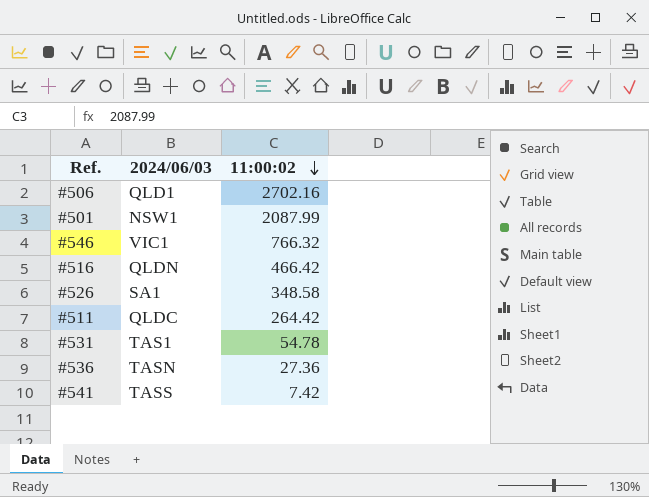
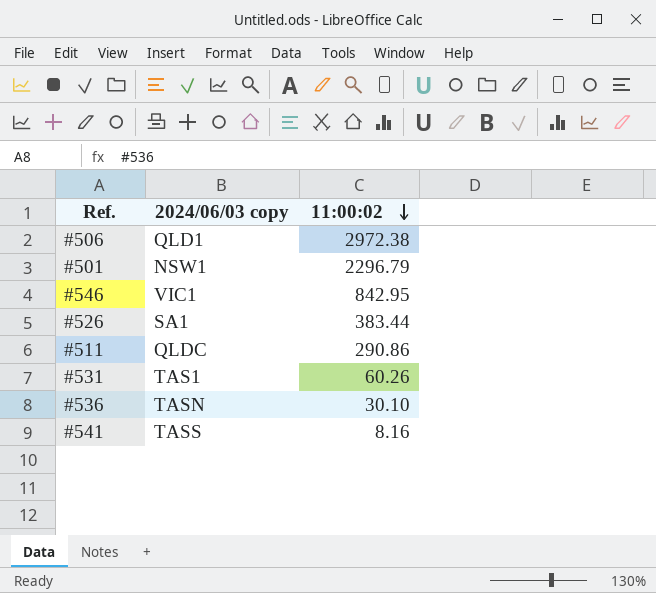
column name: 2024/06/03 -> 2024/06/03 copy
row #516: QLDN | 466.42 -> none
#506 | 11:00:02: 2702.16 -> 2972.38
#501 | 11:00:02: 2087.99 -> 2296.79
#546 | 11:00:02: 766.32 -> 842.95
#526 | 11:00:02: 348.58 -> 383.44
#511 | 11:00:02: 264.42 -> 290.86
#531 | 11:00:02: 54.78 -> 60.26
#536 | 11:00:02: 27.36 -> 30.10
#541 | 11:00:02: 7.42 -> 8.16

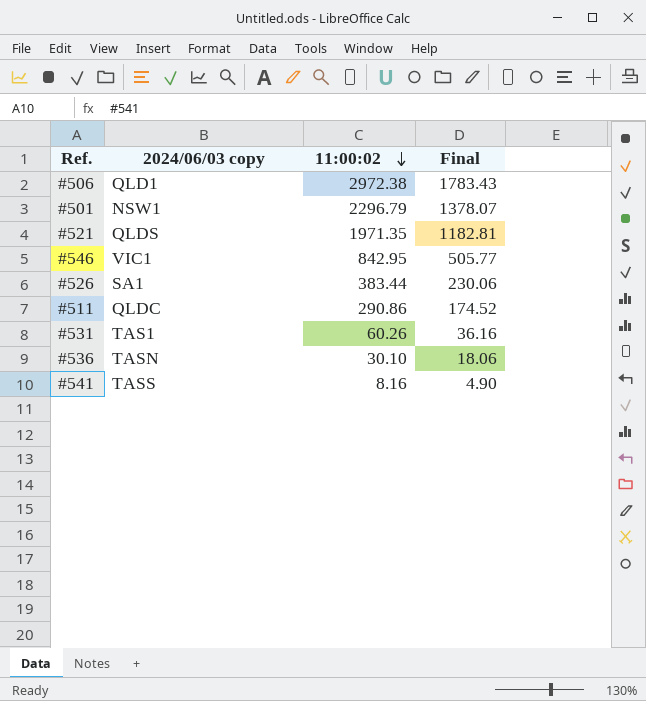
column Final | formula: none -> [11:00:02] * 0.6
row #521: none -> QLDS | 1971.35 | 1182.81

